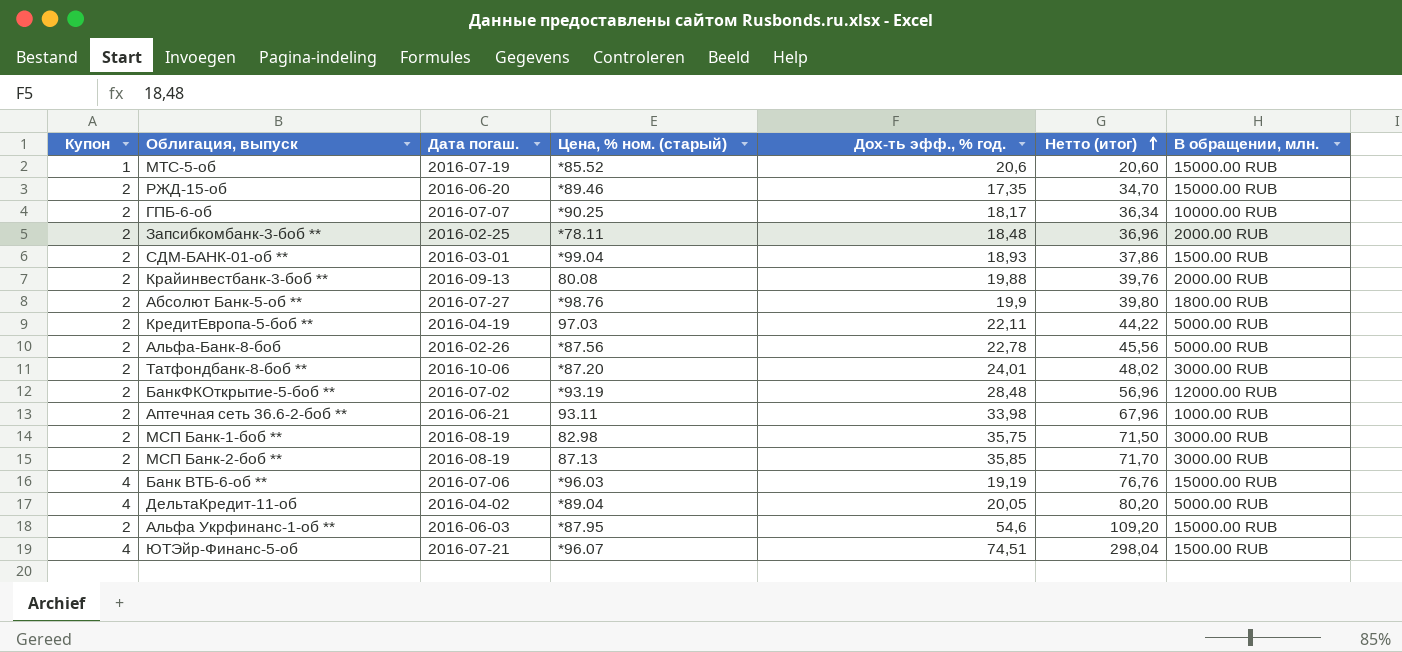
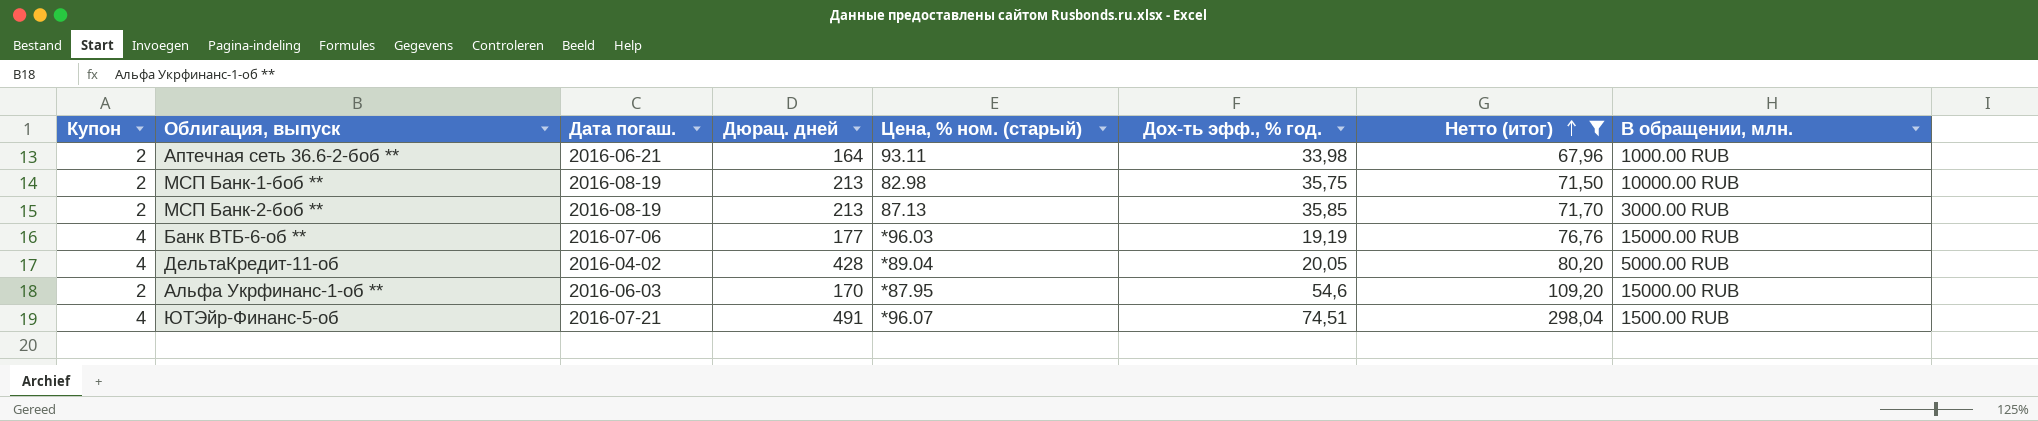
filter: none -> Нетто (итог) >= 67,96
column Дюрац. дней | position: none -> 4
МСП Банк-1-боб ** | В обращении, млн.: 3000.00 RUB -> 10000.00 RUB

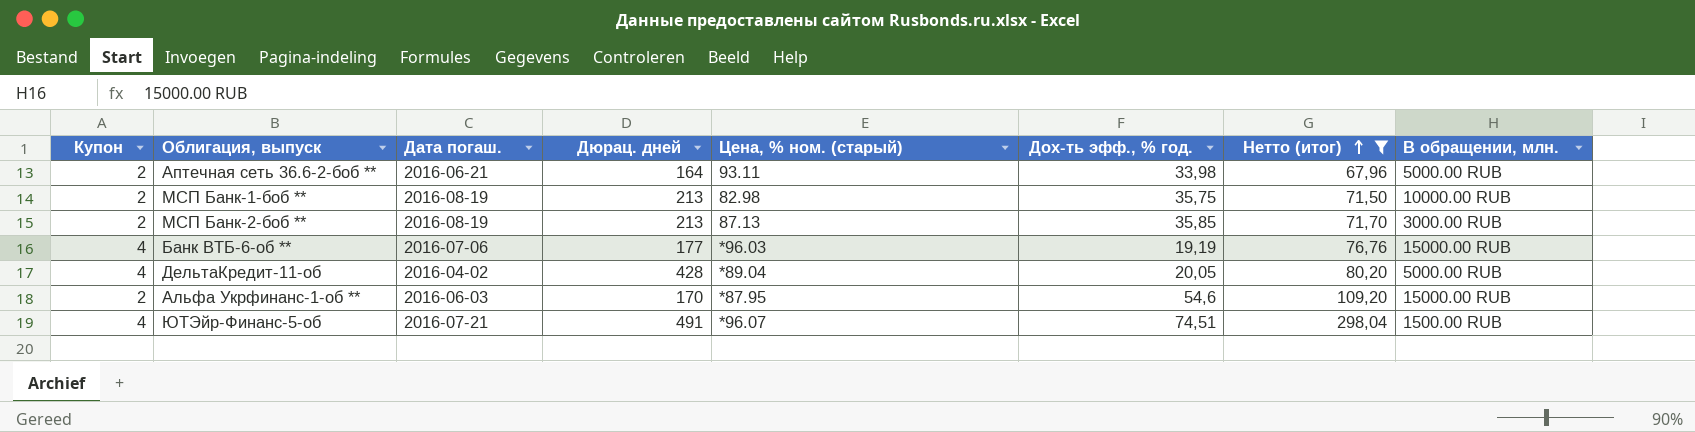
Аптечная сеть 36.6-2-боб ** | В обращении, млн.: 1000.00 RUB -> 5000.00 RUB

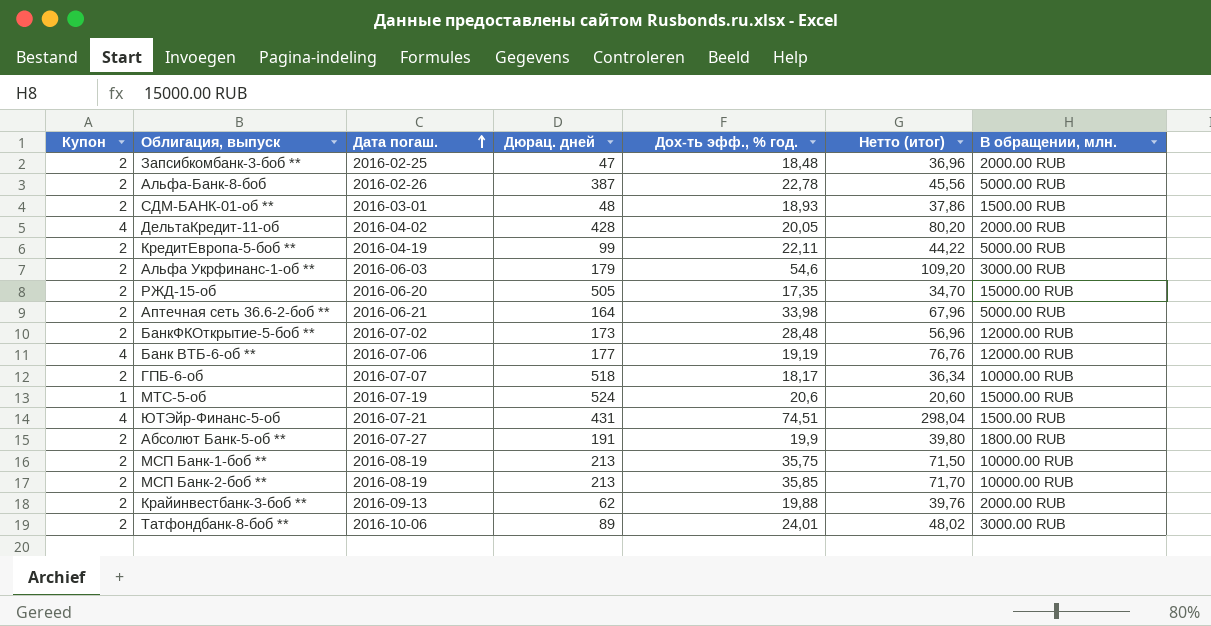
filter: Нетто (итог) >= 67,96 -> none
row order: Нетто (итог) ascending -> Дата погаш. ascending
column Цена, % ном. (старый) | position: 5 -> none
ДельтаКредит-11-об | В обращении, млн.: 5000.00 RUB -> 2000.00 RUB
Альфа Укрфинанс-1-об ** | Дюрац. дней: 170 -> 179
Альфа Укрфинанс-1-об ** | В обращении, млн.: 15000.00 RUB -> 3000.00 RUB
Банк ВТБ-6-об ** | В обращении, млн.: 15000.00 RUB -> 12000.00 RUB
ЮТЭйр-Финанс-5-об | Дюрац. дней: 491 -> 431
МСП Банк-2-боб ** | В обращении, млн.: 3000.00 RUB -> 10000.00 RUB

